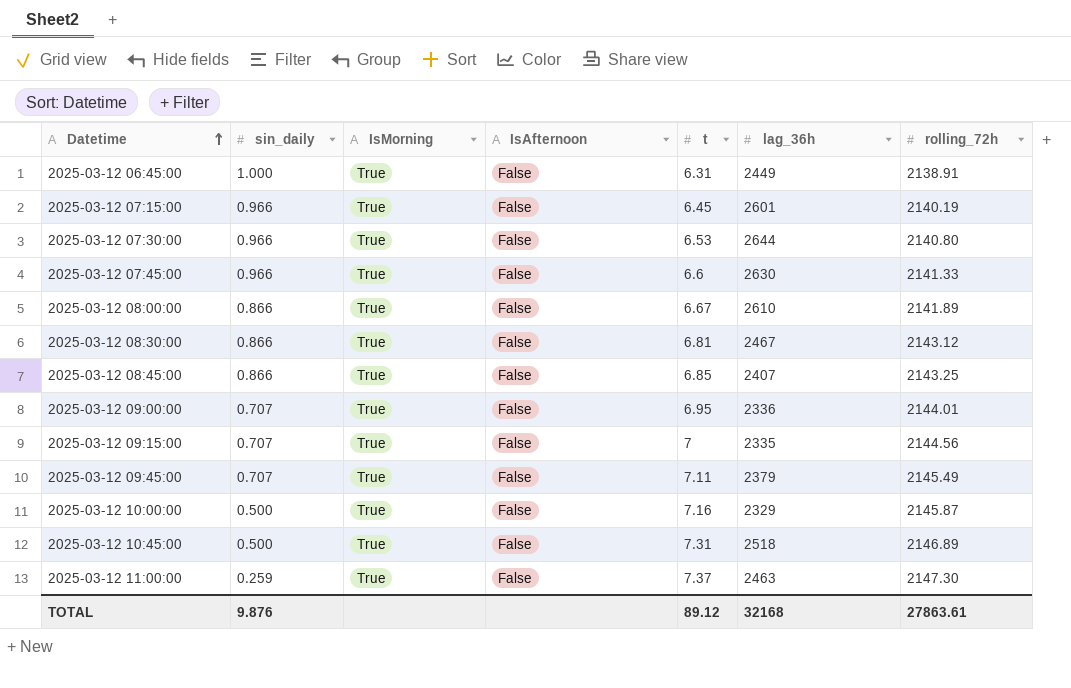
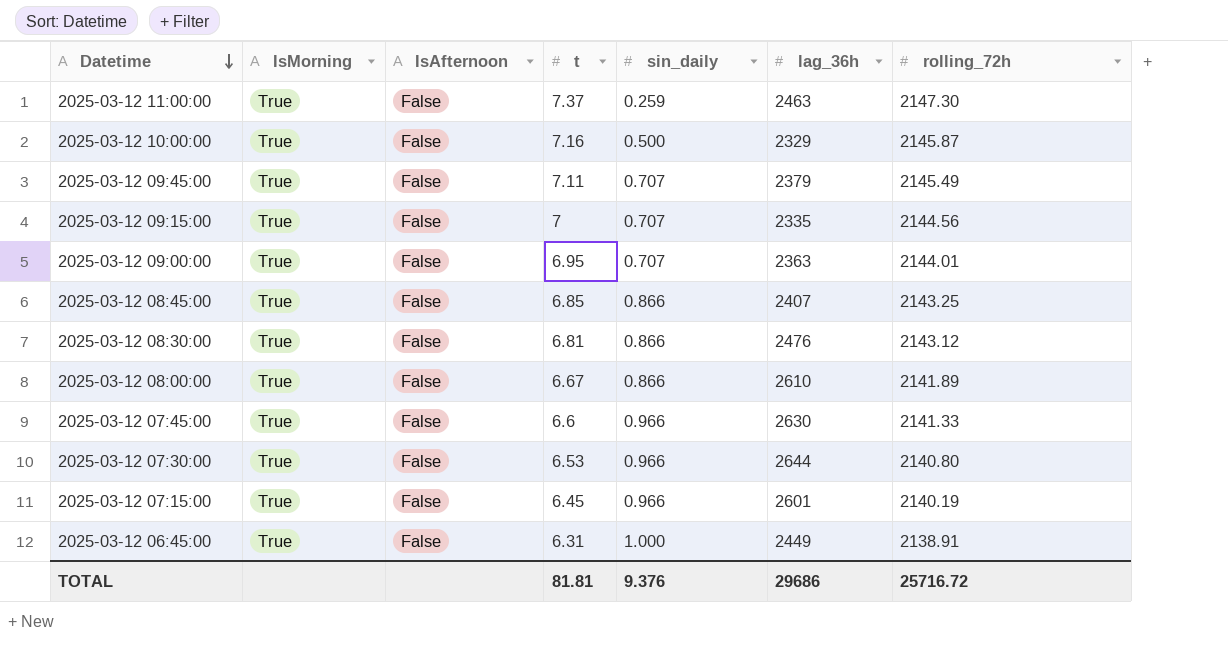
row order: Datetime ascending -> Datetime descending
column sin_daily | position: 2 -> 5
row 2025-03-12 10:45:00: 0.500 | True | False | 7.31 | 2518 | 2146.89 -> none
2025-03-12 09:00:00 | lag_36h: 2336 -> 2363
2025-03-12 08:30:00 | lag_36h: 2467 -> 2476
TOTAL | t: 89.12 -> 81.81
TOTAL | sin_daily: 9.876 -> 9.376
TOTAL | lag_36h: 32168 -> 29686
TOTAL | rolling_72h: 27863.61 -> 25716.72

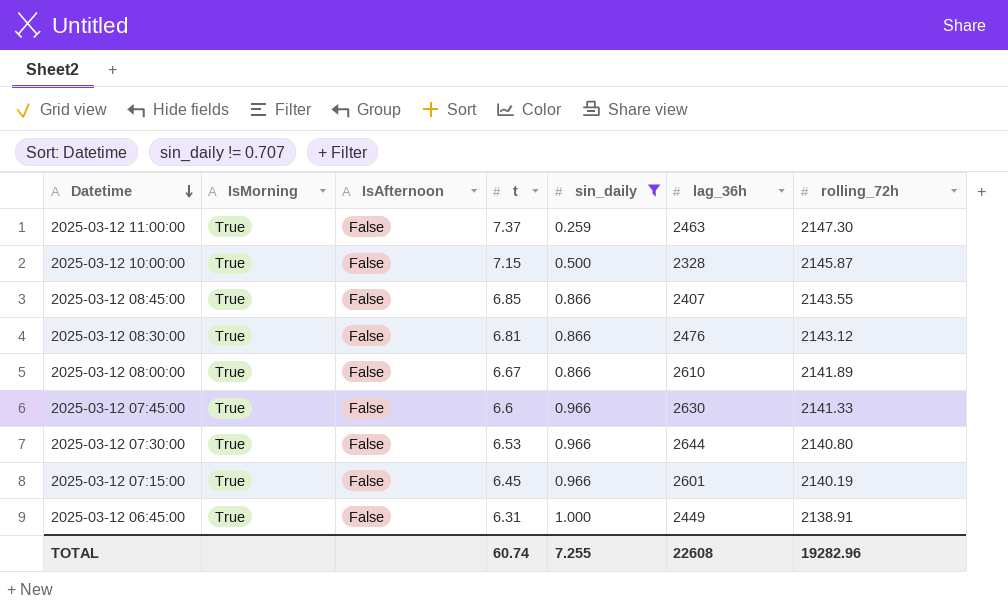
filter: none -> sin_daily != 0.707
2025-03-12 10:00:00 | t: 7.16 -> 7.15
2025-03-12 10:00:00 | lag_36h: 2329 -> 2328
2025-03-12 08:45:00 | rolling_72h: 2143.25 -> 2143.55
TOTAL | t: 81.81 -> 60.74
TOTAL | sin_daily: 9.376 -> 7.255
TOTAL | lag_36h: 29686 -> 22608
TOTAL | rolling_72h: 25716.72 -> 19282.96

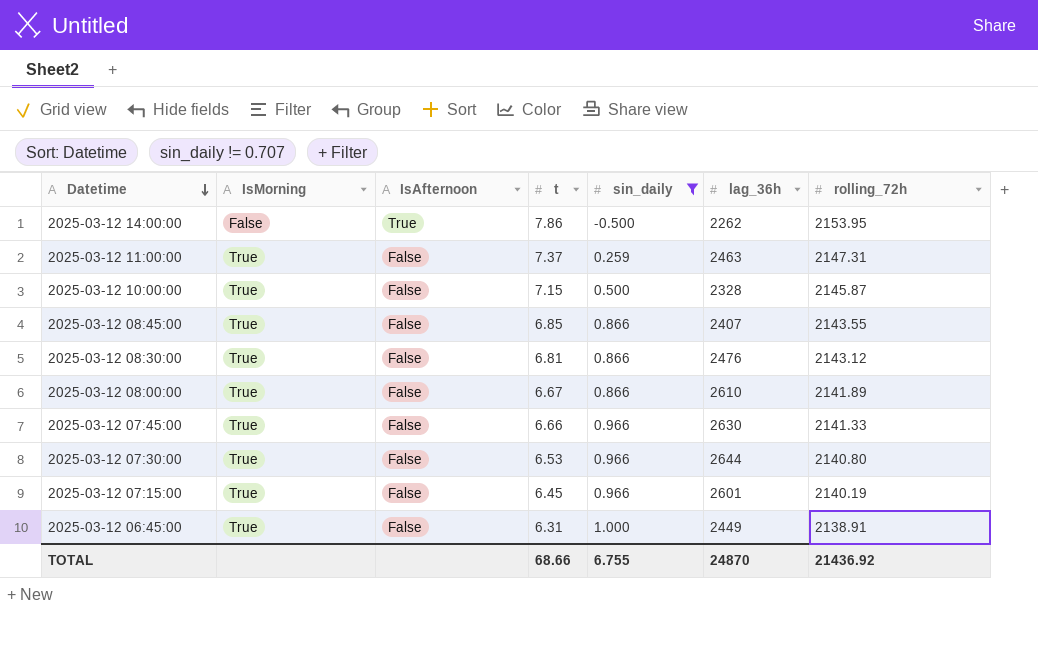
row 2025-03-12 14:00:00: none -> False | True | 7.86 | -0.500 | 2262 | 2153.95
2025-03-12 11:00:00 | rolling_72h: 2147.30 -> 2147.31
2025-03-12 07:45:00 | t: 6.6 -> 6.66
TOTAL | t: 60.74 -> 68.66
TOTAL | sin_daily: 7.255 -> 6.755
TOTAL | lag_36h: 22608 -> 24870
TOTAL | rolling_72h: 19282.96 -> 21436.92

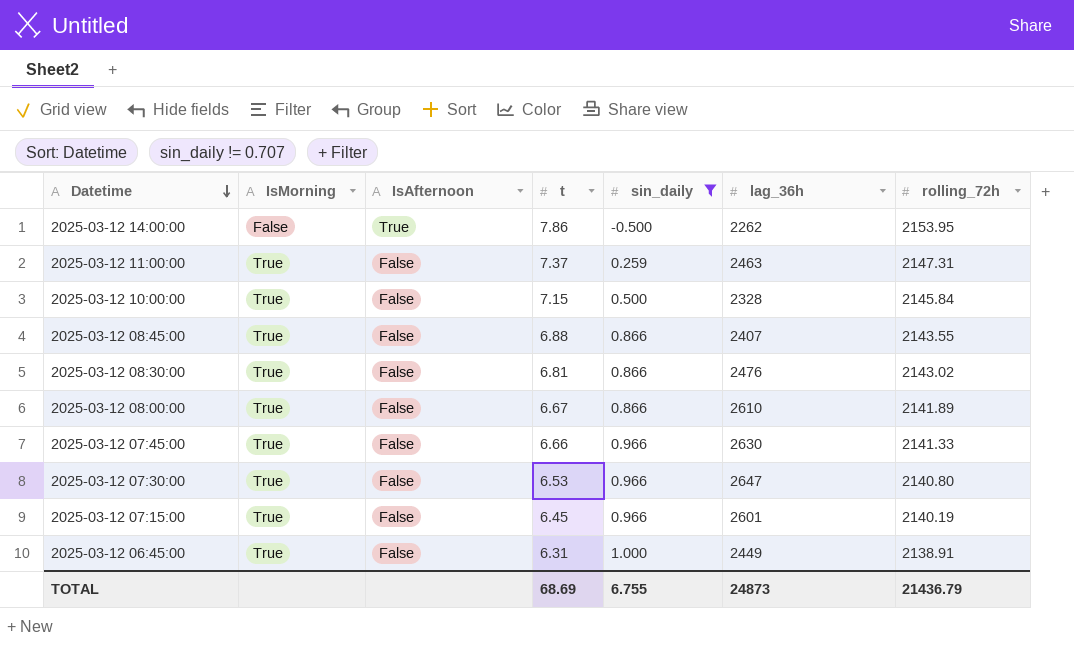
2025-03-12 10:00:00 | rolling_72h: 2145.87 -> 2145.84
2025-03-12 08:45:00 | t: 6.85 -> 6.88
2025-03-12 08:30:00 | rolling_72h: 2143.12 -> 2143.02
2025-03-12 07:30:00 | lag_36h: 2644 -> 2647
TOTAL | t: 68.66 -> 68.69
TOTAL | lag_36h: 24870 -> 24873
TOTAL | rolling_72h: 21436.92 -> 21436.79

